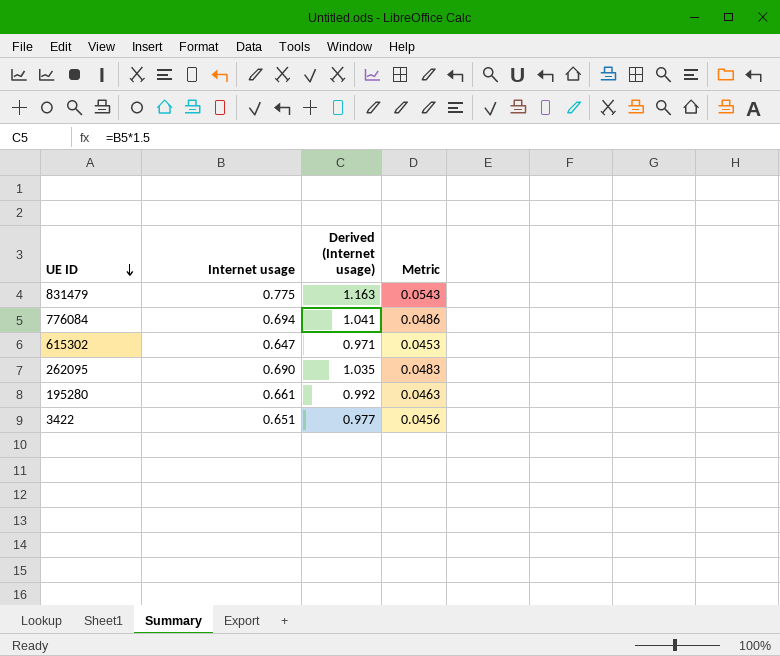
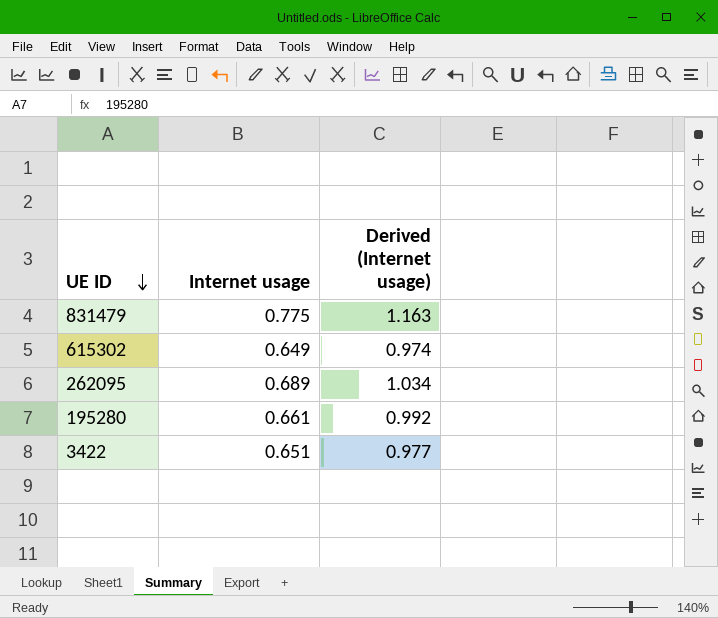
column Metric | formula: [Internet usage] * 0.07 -> none
row 776084: 0.694 | 1.041 | 0.0486 -> none
615302 | Internet usage: 0.647 -> 0.649
615302 | Derived (Internet usage): 0.971 -> 0.974
262095 | Internet usage: 0.690 -> 0.689
262095 | Derived (Internet usage): 1.035 -> 1.034

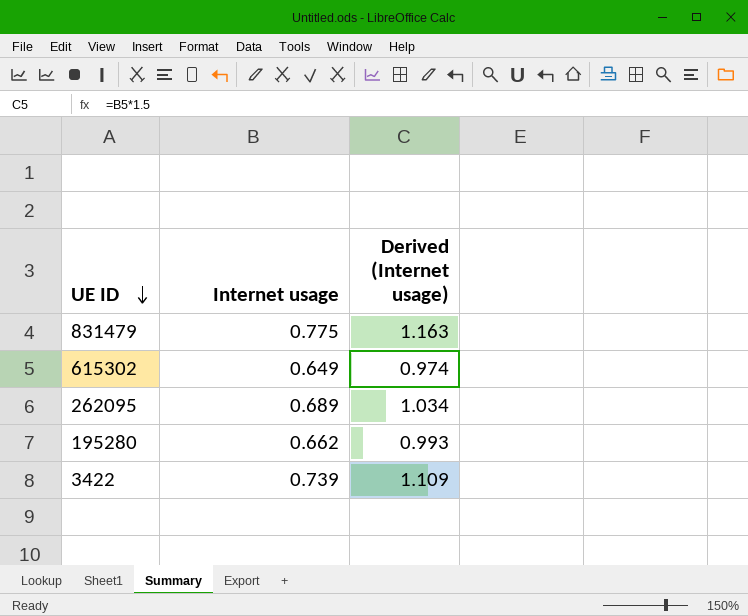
195280 | Internet usage: 0.661 -> 0.662
195280 | Derived (Internet usage): 0.992 -> 0.993
3422 | Internet usage: 0.651 -> 0.739
3422 | Derived (Internet usage): 0.977 -> 1.109

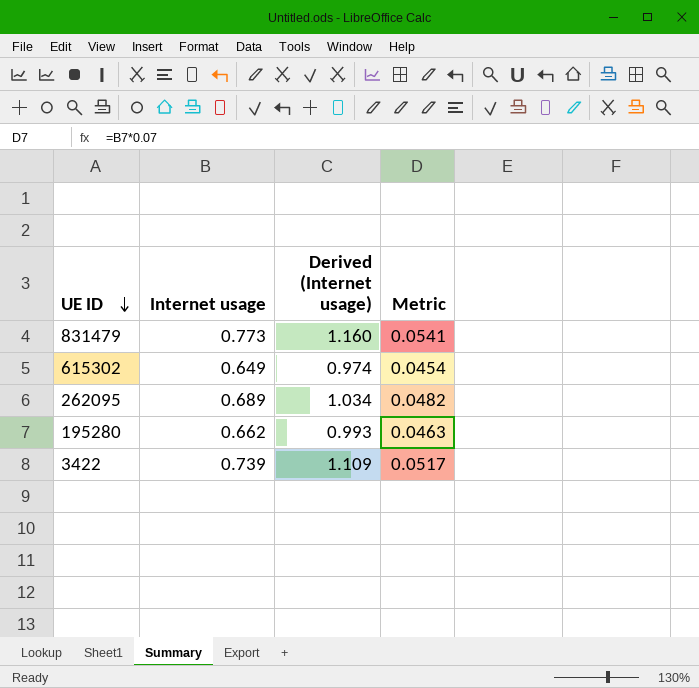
column Metric | formula: none -> [Internet usage] * 0.07
831479 | Internet usage: 0.775 -> 0.773
831479 | Derived (Internet usage): 1.163 -> 1.160

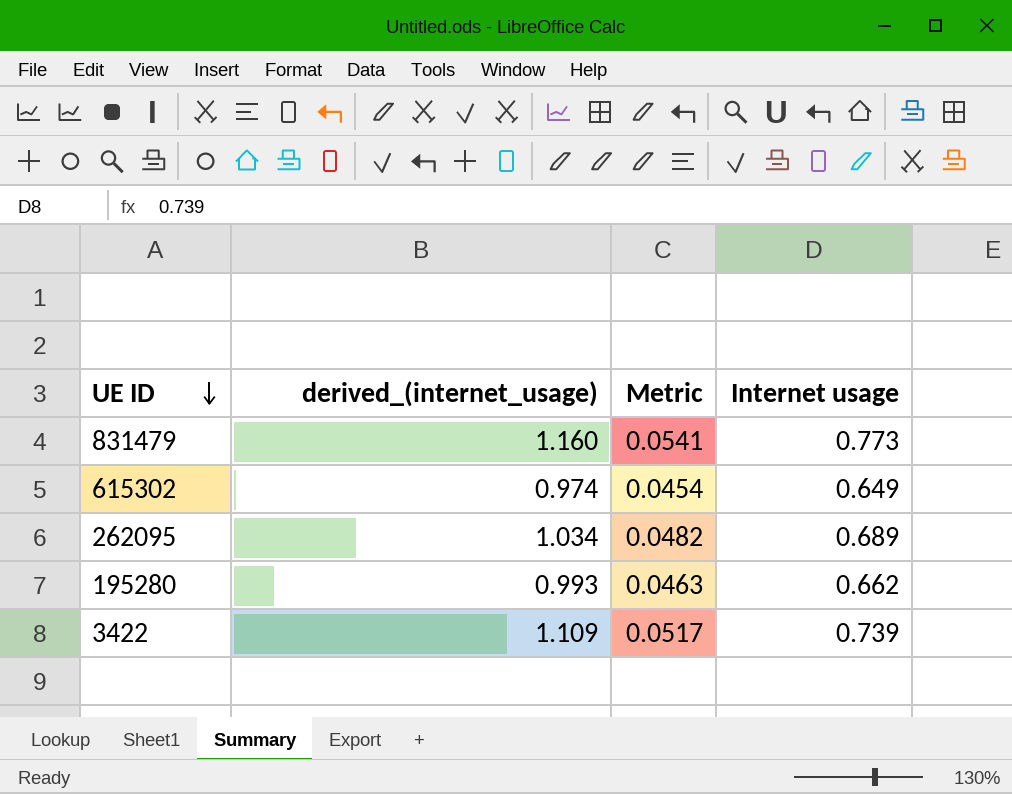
column name: Derived (Internet usage) -> derived_(internet_usage)
column Internet usage | position: 2 -> 4

